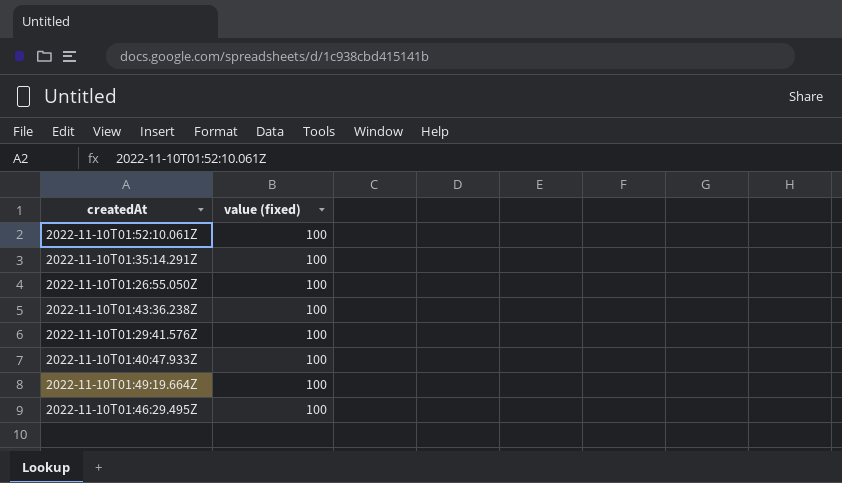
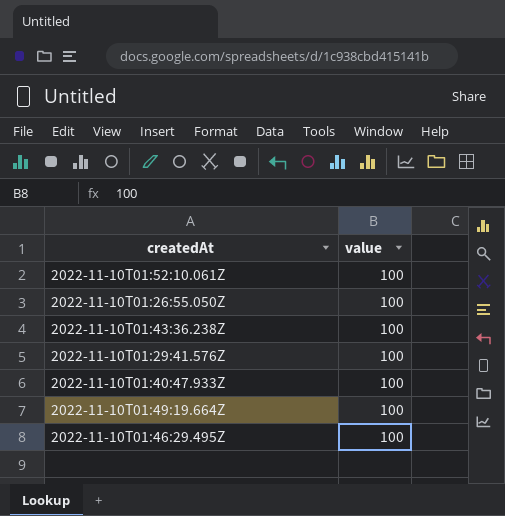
column name: value (fixed) -> value
row 2022-11-10T01:35:14.291Z: 100 -> none

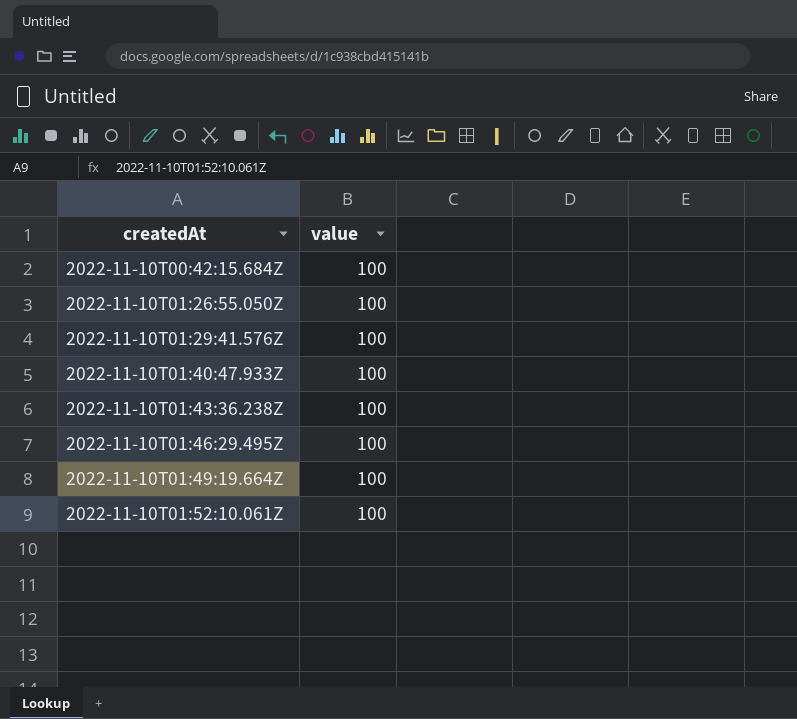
row order: none -> createdAt ascending
row 2022-11-10T00:42:15.684Z: none -> 100

